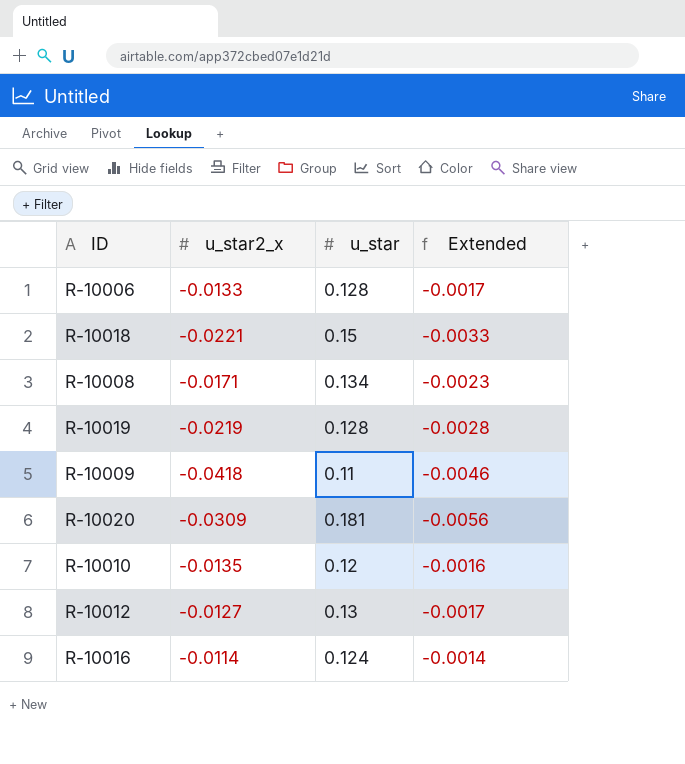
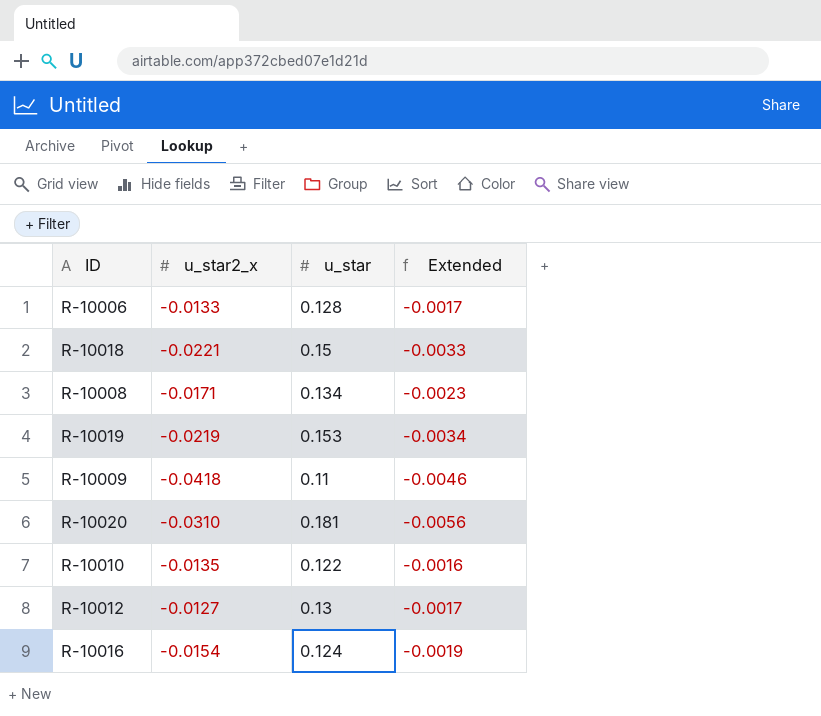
R-10019 | u_star: 0.128 -> 0.153
R-10019 | Extended: -0.0028 -> -0.0034
R-10020 | u_star2_x: -0.0309 -> -0.0310
R-10010 | u_star: 0.12 -> 0.122
R-10016 | u_star2_x: -0.0114 -> -0.0154
R-10016 | Extended: -0.0014 -> -0.0019

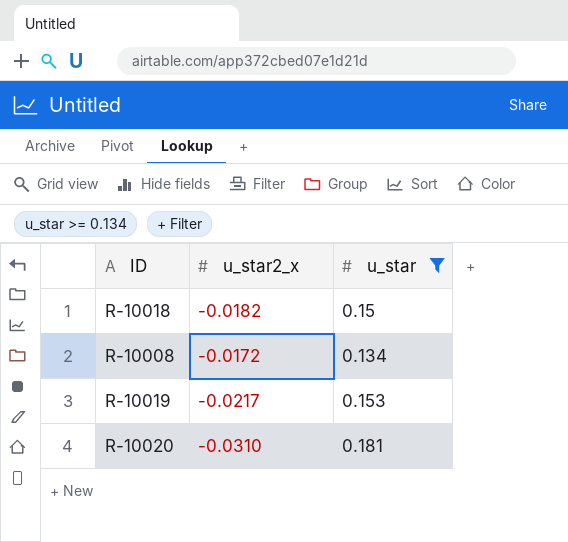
filter: none -> u_star >= 0.134
column Extended | formula: [u_star2_x] * [u_star] -> none
R-10018 | u_star2_x: -0.0221 -> -0.0182
R-10008 | u_star2_x: -0.0171 -> -0.0172
R-10019 | u_star2_x: -0.0219 -> -0.0217

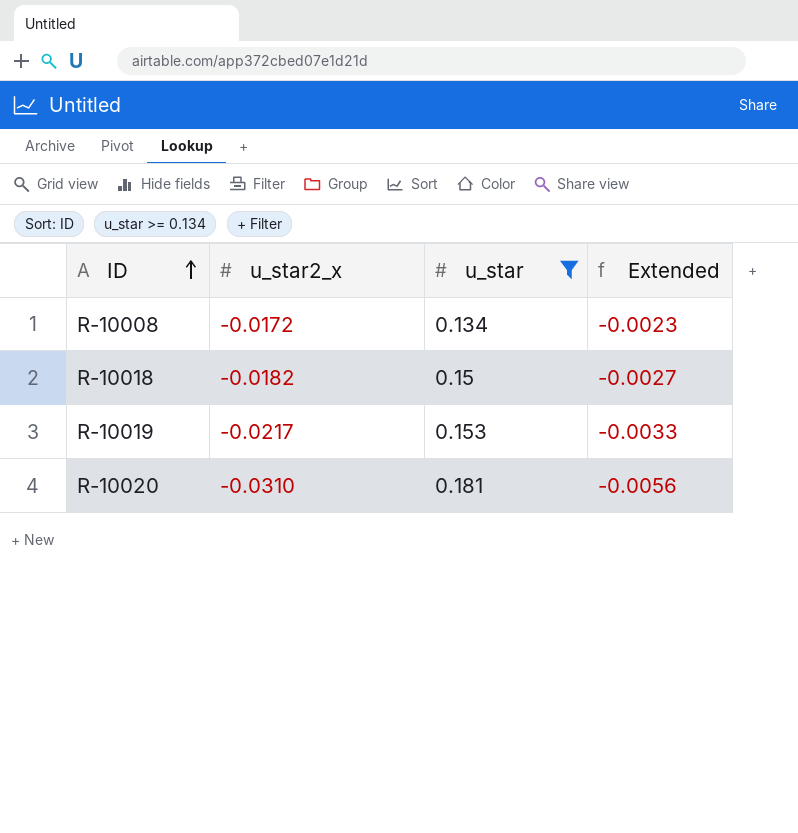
row order: none -> ID ascending
column Extended | formula: none -> [u_star2_x] * [u_star]

